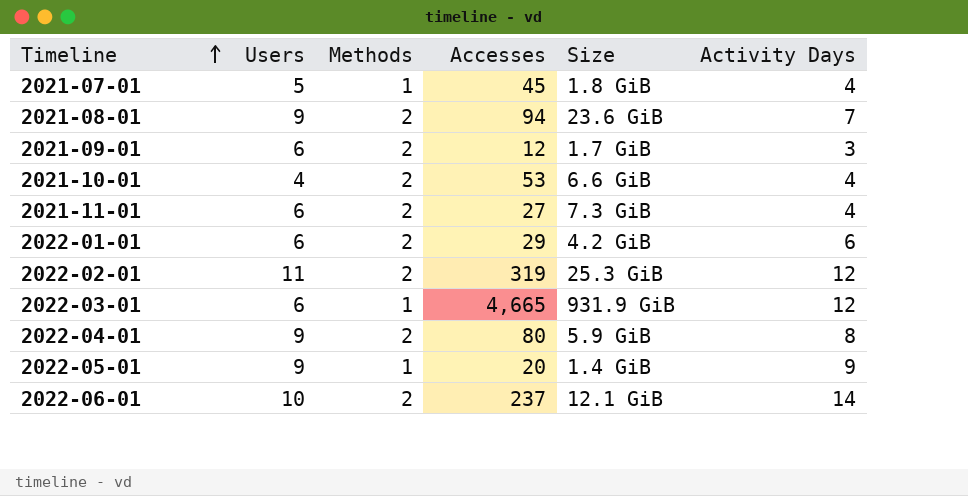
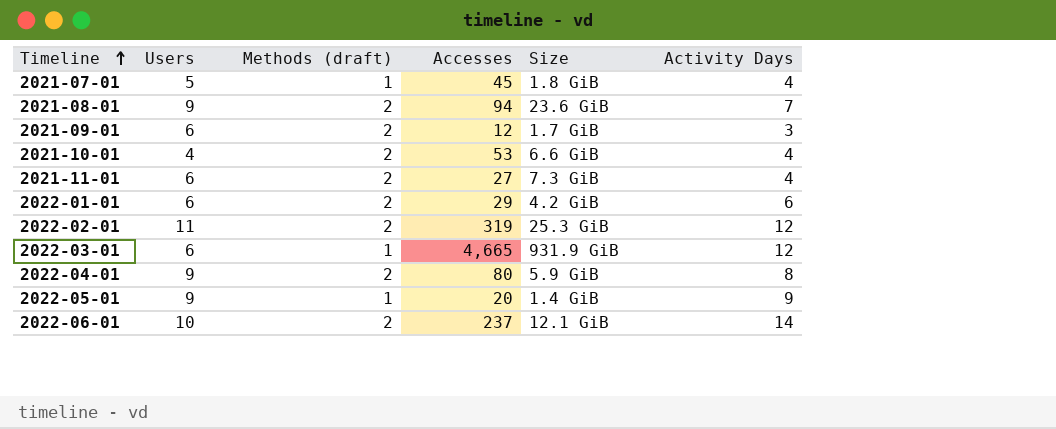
column name: Methods -> Methods (draft)

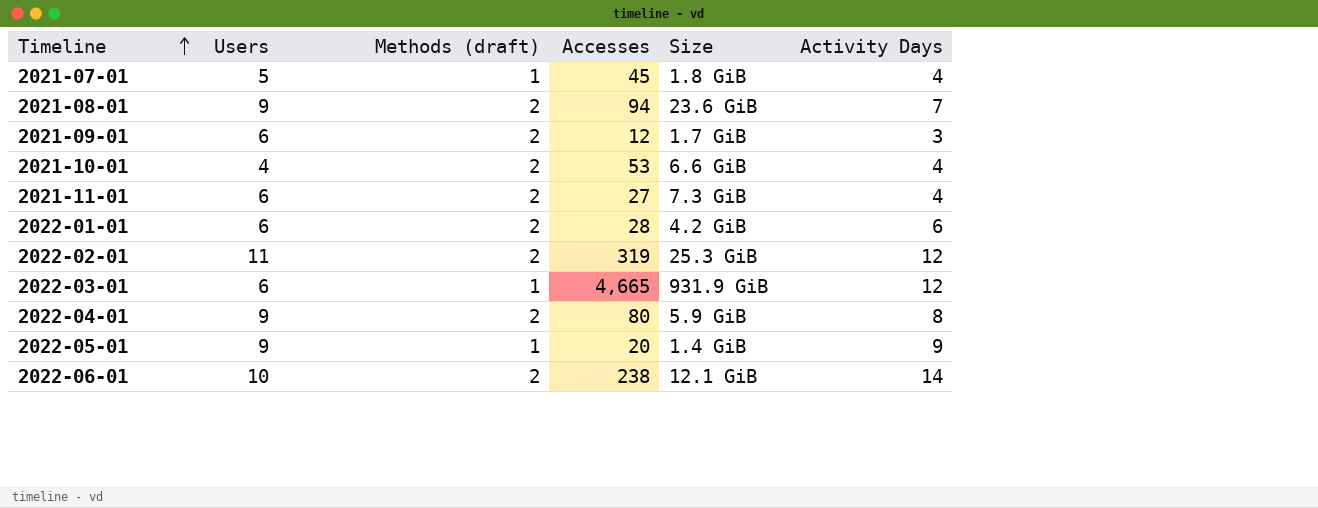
2022-01-01 | Accesses: 29 -> 28
2022-06-01 | Accesses: 237 -> 238

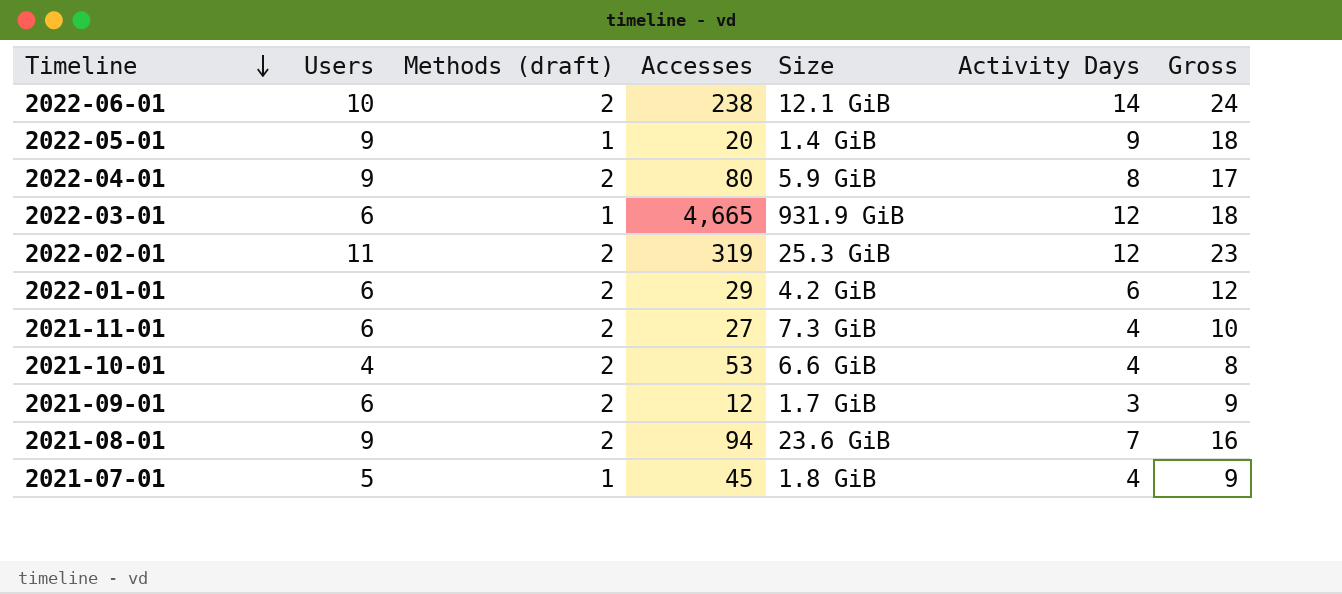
row order: Timeline ascending -> Timeline descending
column Gross | formula: none -> [Users] + [Activity Days]
2022-01-01 | Accesses: 28 -> 29

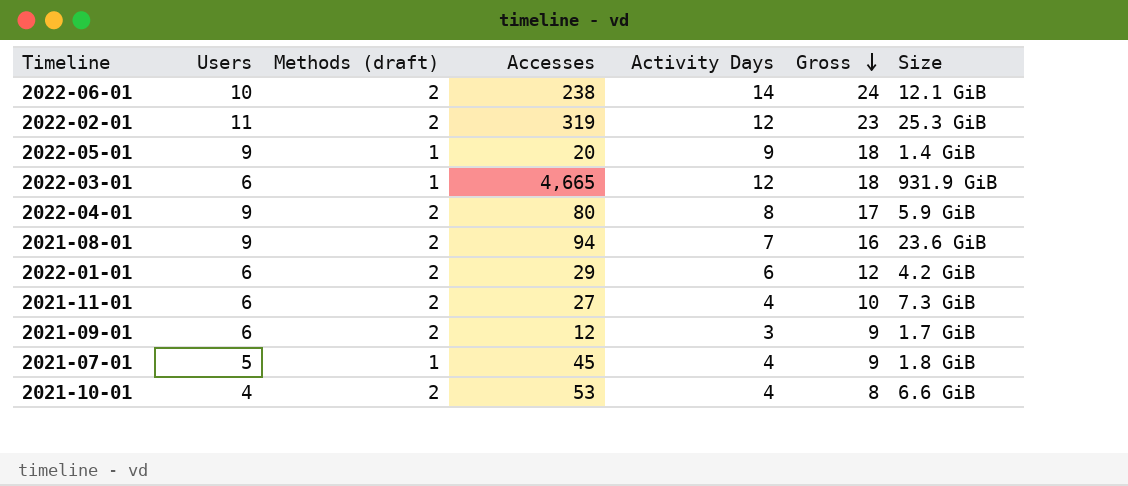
row order: Timeline descending -> Gross descending
column Size | position: 5 -> 7

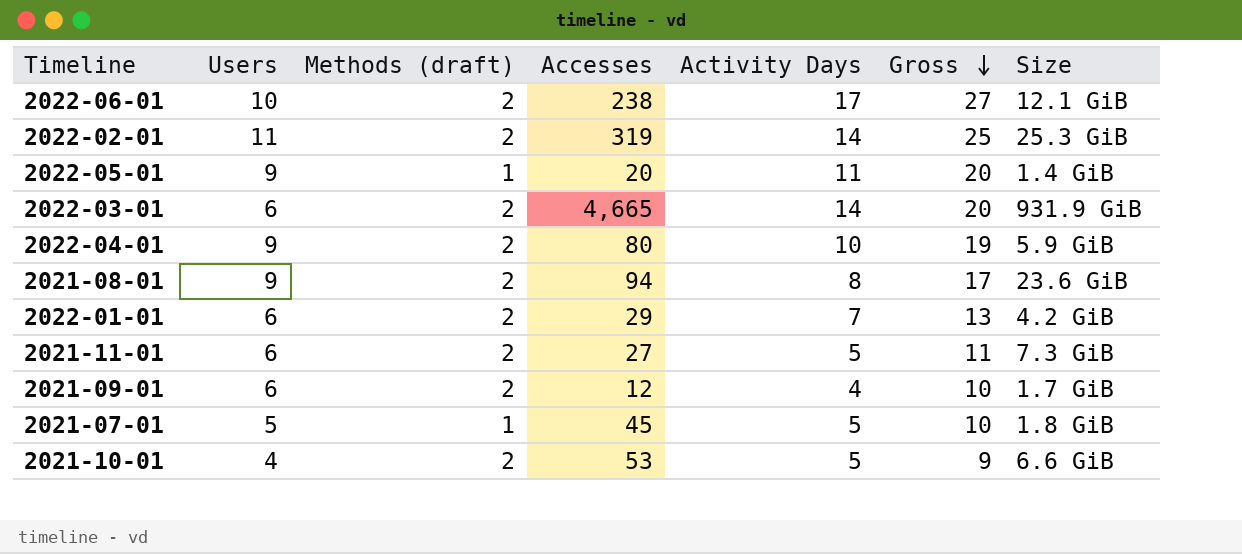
2022-06-01 | Activity Days: 14 -> 17
2022-06-01 | Gross: 24 -> 27
2022-02-01 | Activity Days: 12 -> 14
2022-02-01 | Gross: 23 -> 25
2022-05-01 | Activity Days: 9 -> 11
2022-05-01 | Gross: 18 -> 20
2022-03-01 | Methods (draft): 1 -> 2
2022-03-01 | Activity Days: 12 -> 14
2022-03-01 | Gross: 18 -> 20
2022-04-01 | Activity Days: 8 -> 10
2022-04-01 | Gross: 17 -> 19
2021-08-01 | Activity Days: 7 -> 8
2021-08-01 | Gross: 16 -> 17
2022-01-01 | Activity Days: 6 -> 7
2022-01-01 | Gross: 12 -> 13
2021-11-01 | Activity Days: 4 -> 5
2021-11-01 | Gross: 10 -> 11
2021-09-01 | Activity Days: 3 -> 4
2021-09-01 | Gross: 9 -> 10
2021-07-01 | Activity Days: 4 -> 5
2021-07-01 | Gross: 9 -> 10
2021-10-01 | Activity Days: 4 -> 5
2021-10-01 | Gross: 8 -> 9

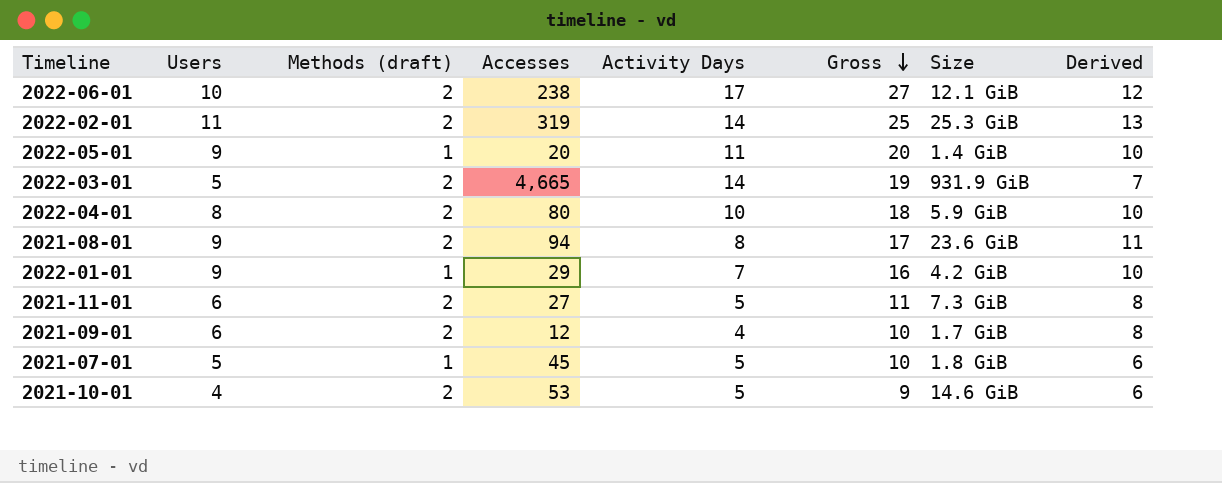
column Derived | formula: none -> [Users] + [Methods (draft)]
2022-03-01 | Users: 6 -> 5
2022-03-01 | Gross: 20 -> 19
2022-04-01 | Users: 9 -> 8
2022-04-01 | Gross: 19 -> 18
2022-01-01 | Users: 6 -> 9
2022-01-01 | Methods (draft): 2 -> 1
2022-01-01 | Gross: 13 -> 16
2021-10-01 | Size: 6.6 GiB -> 14.6 GiB

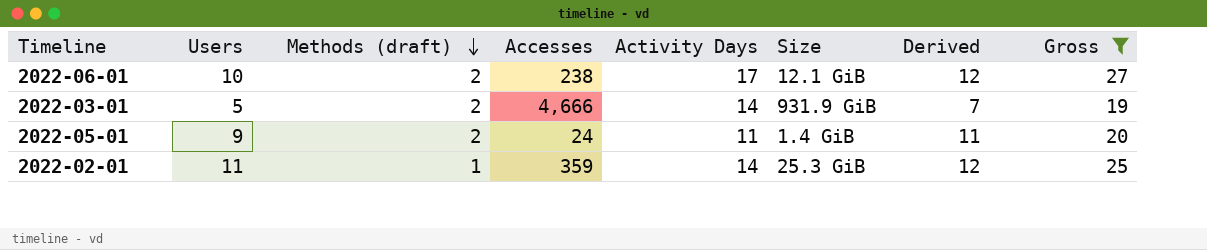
filter: none -> Gross >= 19
row order: Gross descending -> Methods (draft) descending
column Gross | position: 6 -> 8
2022-03-01 | Accesses: 4,665 -> 4,666
2022-05-01 | Methods (draft): 1 -> 2
2022-05-01 | Accesses: 20 -> 24
2022-05-01 | Derived: 10 -> 11
2022-02-01 | Methods (draft): 2 -> 1
2022-02-01 | Accesses: 319 -> 359
2022-02-01 | Derived: 13 -> 12

